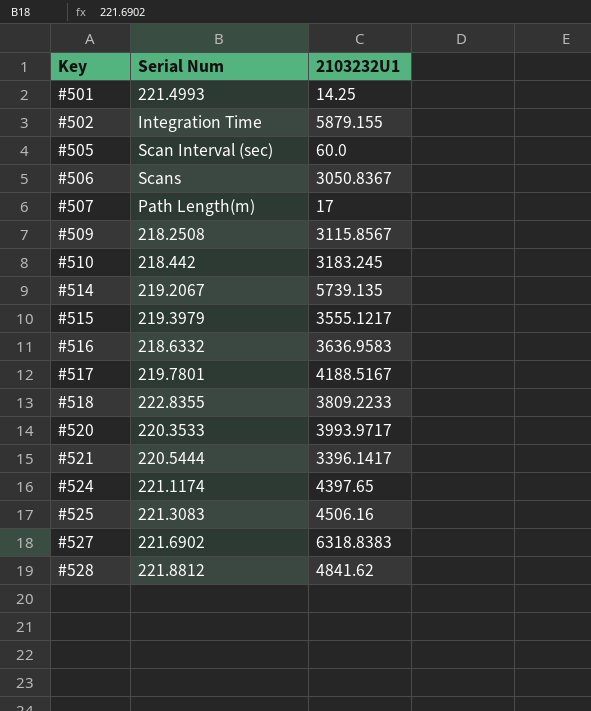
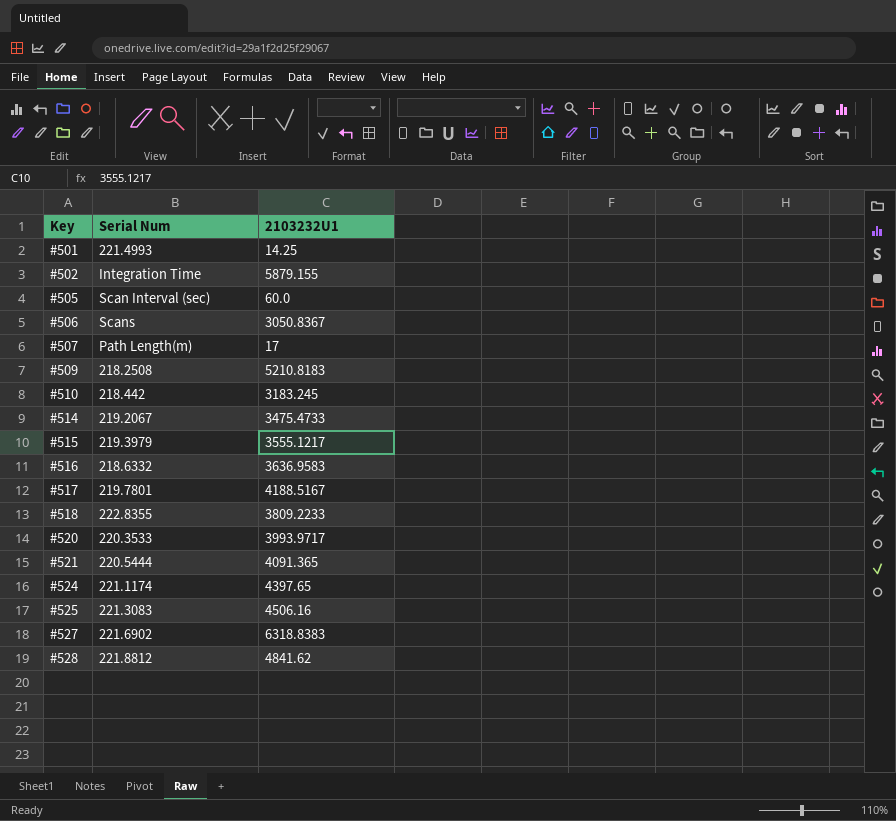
#509 | 2103232U1: 3115.8567 -> 5210.8183
#514 | 2103232U1: 5739.135 -> 3475.4733
#521 | 2103232U1: 3396.1417 -> 4091.365

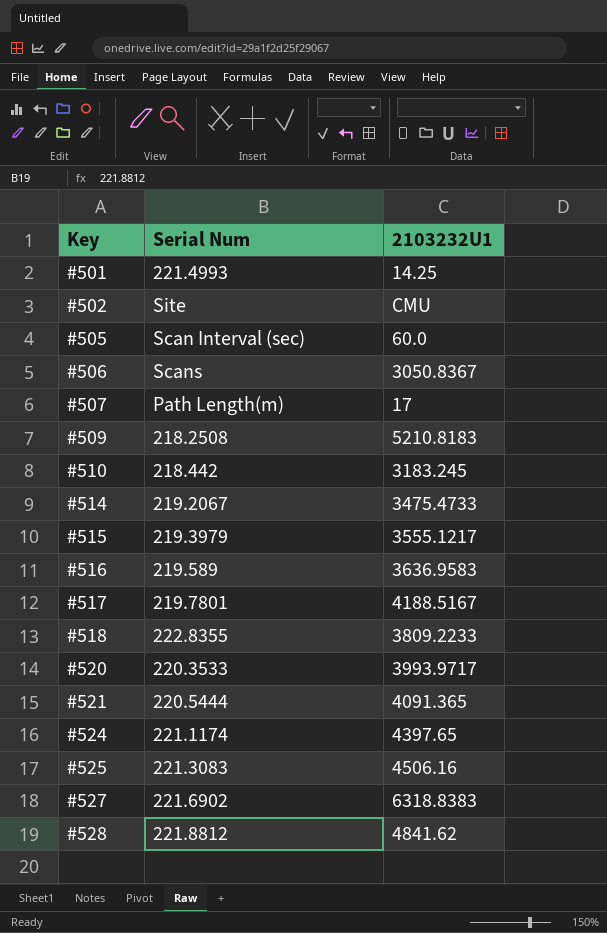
#502 | Serial Num: Integration Time -> Site
#502 | 2103232U1: 5879.155 -> CMU
#516 | Serial Num: 218.6332 -> 219.589

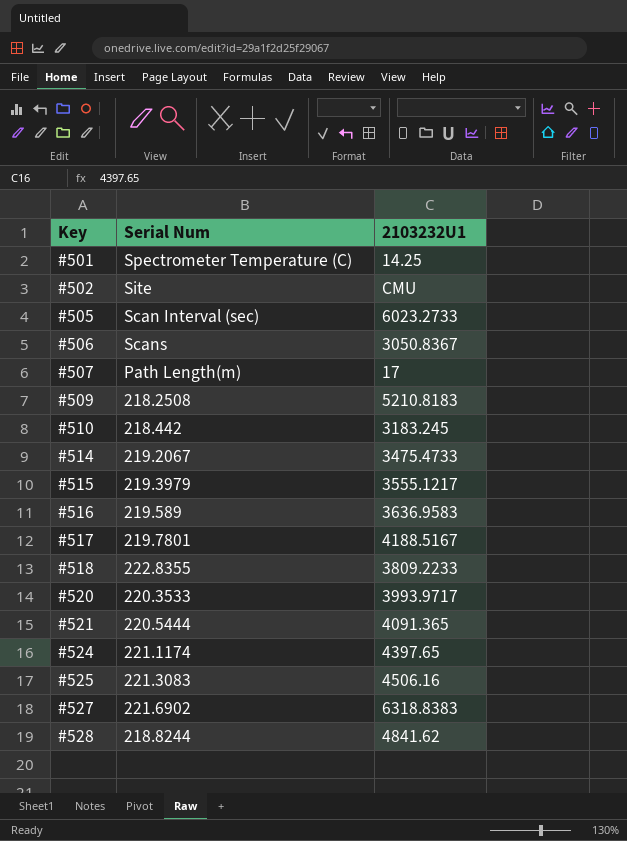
#501 | Serial Num: 221.4993 -> Spectrometer Temperature (C)
#505 | 2103232U1: 60.0 -> 6023.2733
#528 | Serial Num: 221.8812 -> 218.8244

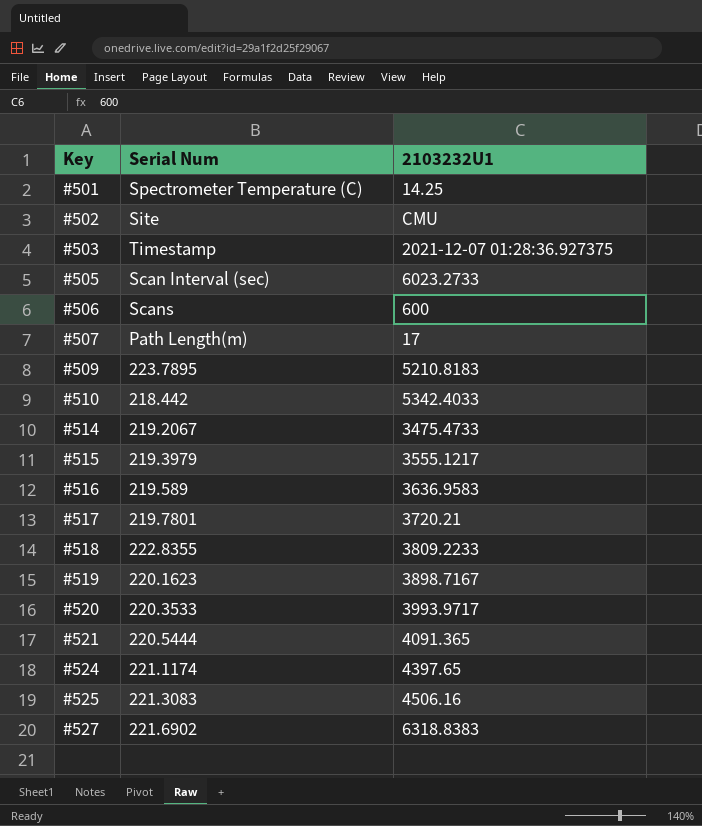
row #528: 218.8244 | 4841.62 -> none
row #503: none -> Timestamp | 2021-12-07 01:28:36.927375
#506 | 2103232U1: 3050.8367 -> 600
#509 | Serial Num: 218.2508 -> 223.7895
#510 | 2103232U1: 3183.245 -> 5342.4033
#517 | 2103232U1: 4188.5167 -> 3720.21
row #519: none -> 220.1623 | 3898.7167

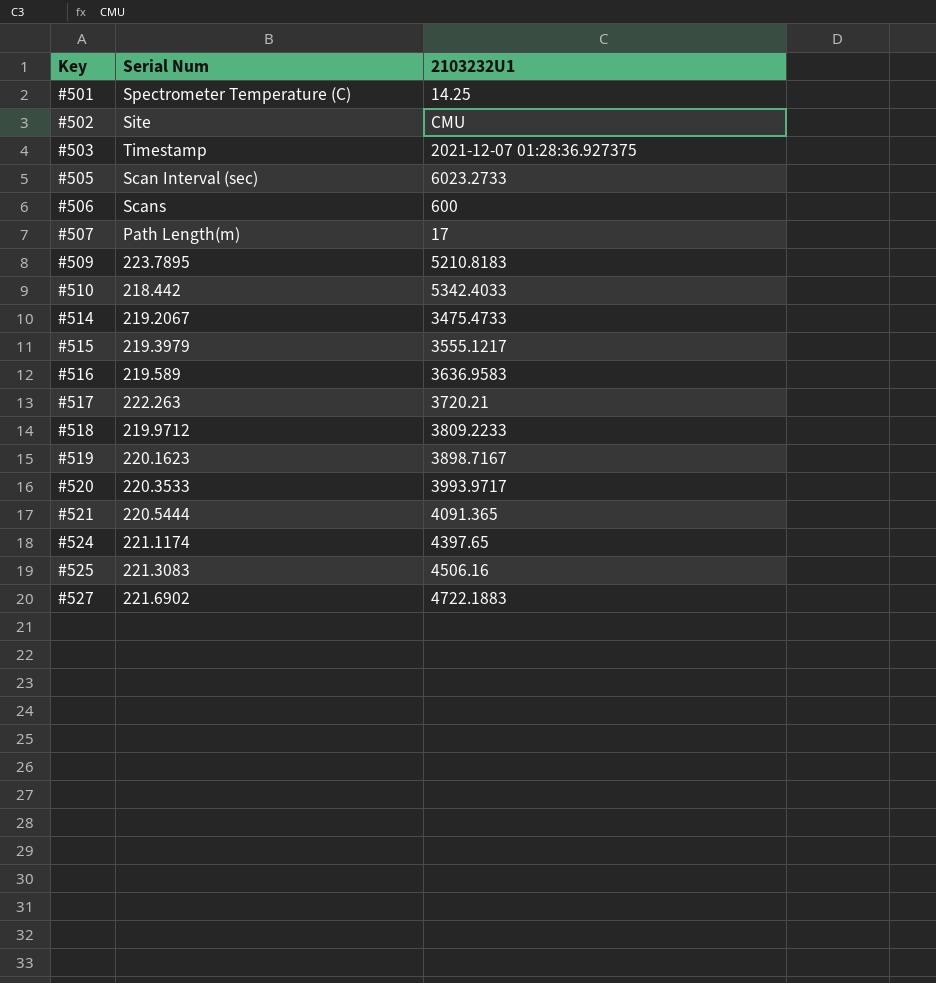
#517 | Serial Num: 219.7801 -> 222.263
#518 | Serial Num: 222.8355 -> 219.9712
#527 | 2103232U1: 6318.8383 -> 4722.1883

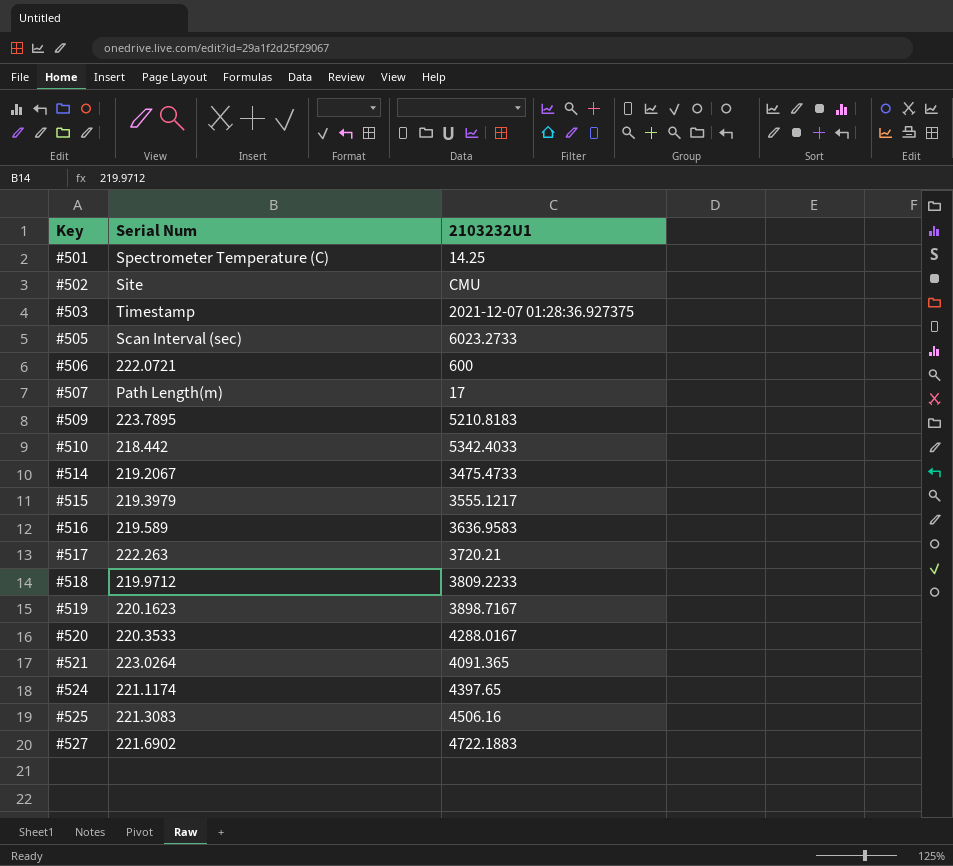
#506 | Serial Num: Scans -> 222.0721
#520 | 2103232U1: 3993.9717 -> 4288.0167
#521 | Serial Num: 220.5444 -> 223.0264

